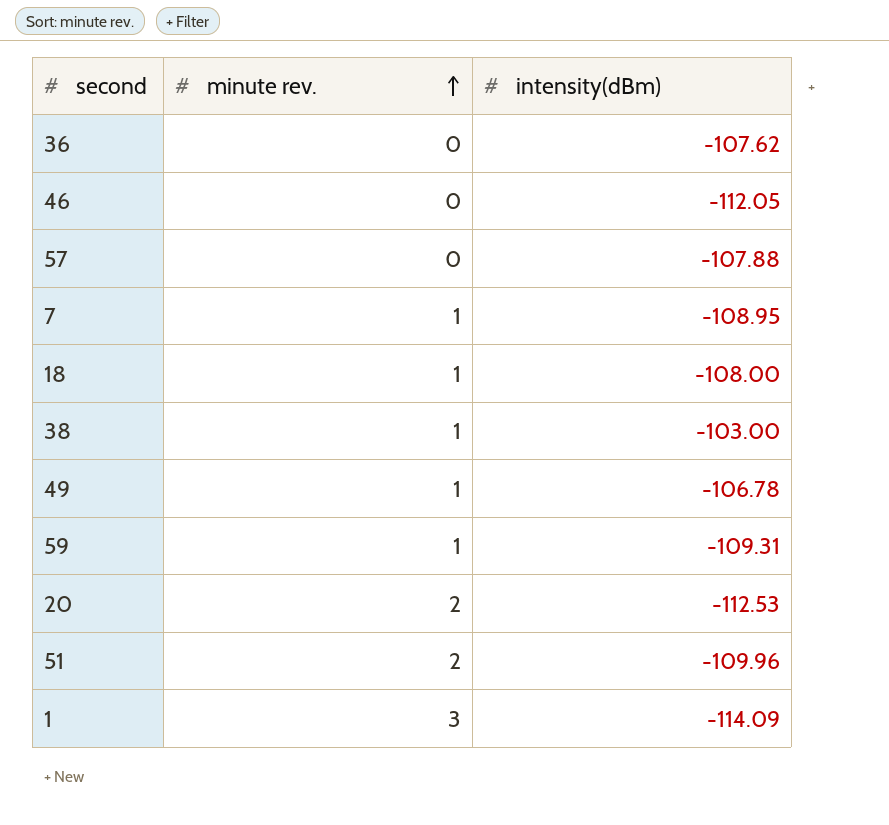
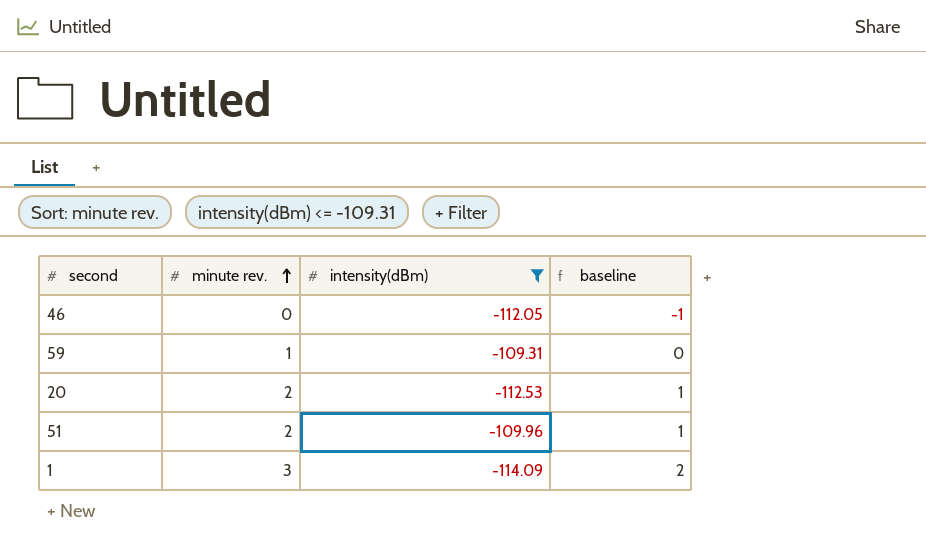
filter: none -> intensity(dBm) <= -109.31
column baseline | formula: none -> [minute rev.] - 1

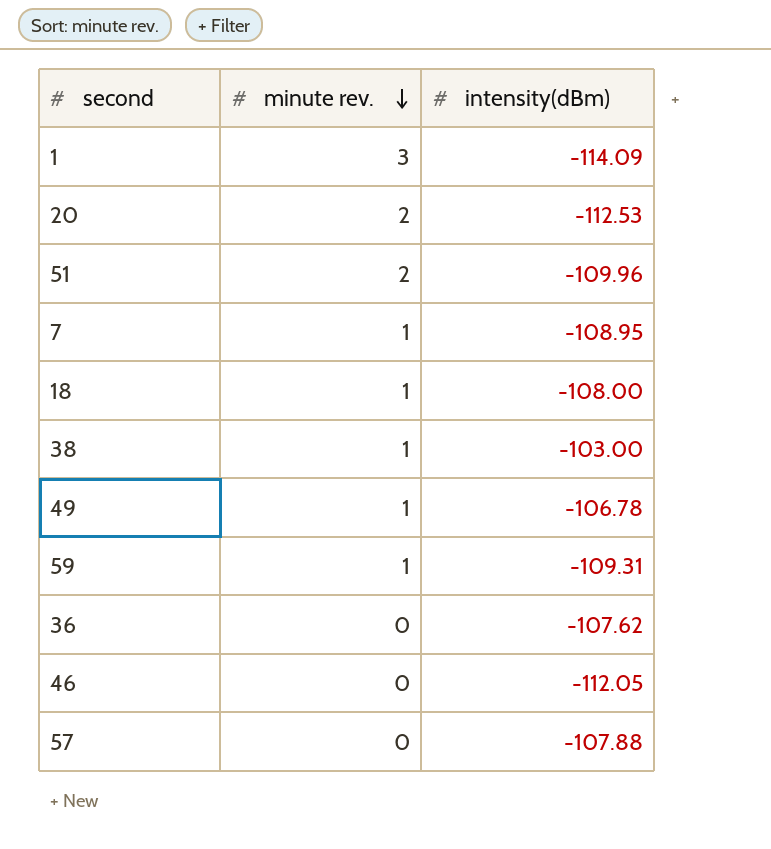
filter: intensity(dBm) <= -109.31 -> none
row order: minute rev. ascending -> minute rev. descending
column baseline | formula: [minute rev.] - 1 -> none

